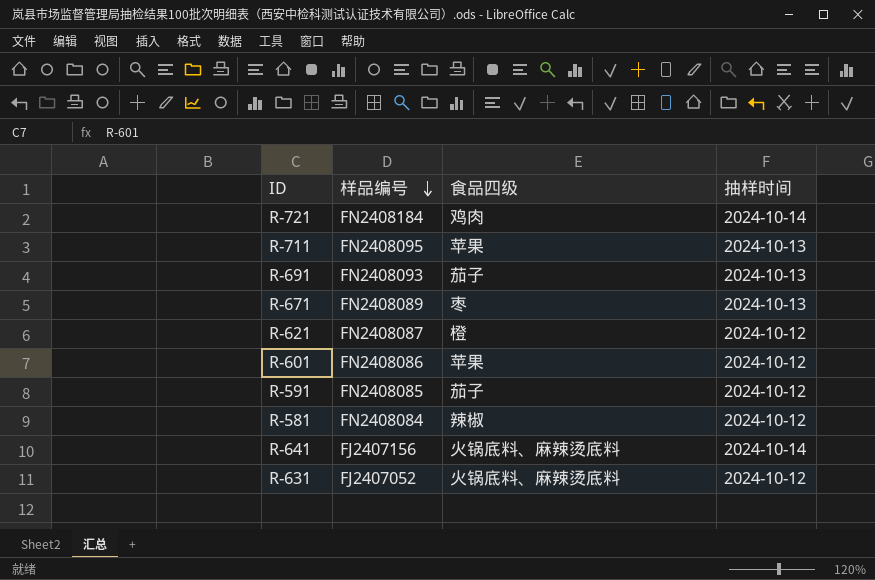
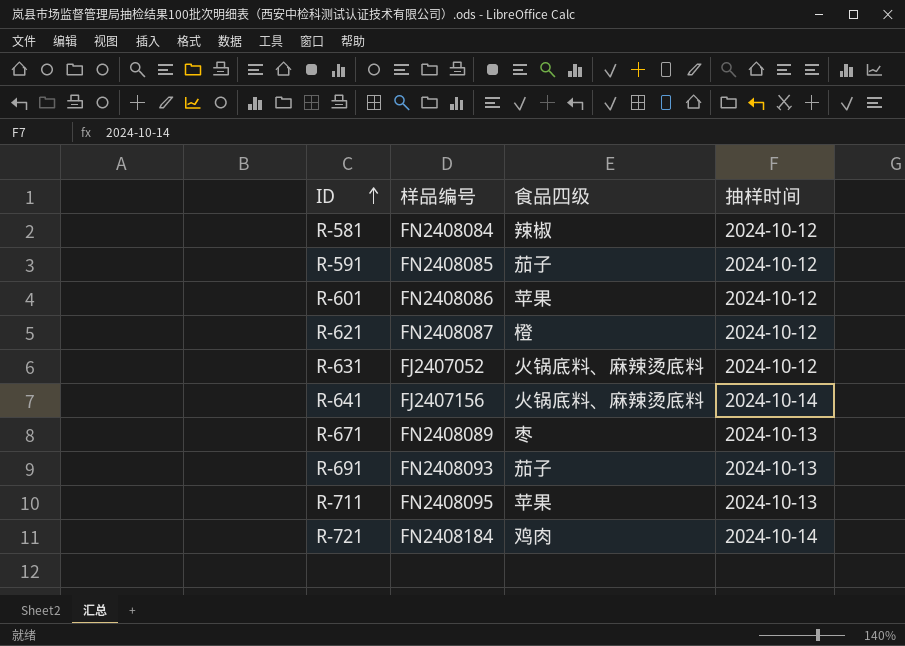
row order: 样品编号 descending -> ID ascending

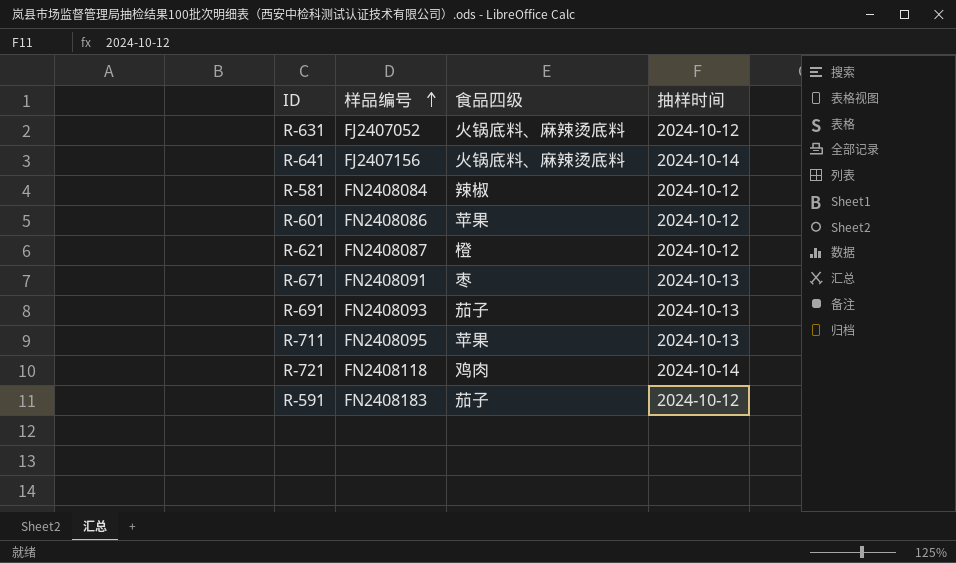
row order: ID ascending -> 样品编号 ascending
R-671 | 样品编号: FN2408089 -> FN2408091
R-721 | 样品编号: FN2408184 -> FN2408118
R-591 | 样品编号: FN2408085 -> FN2408183

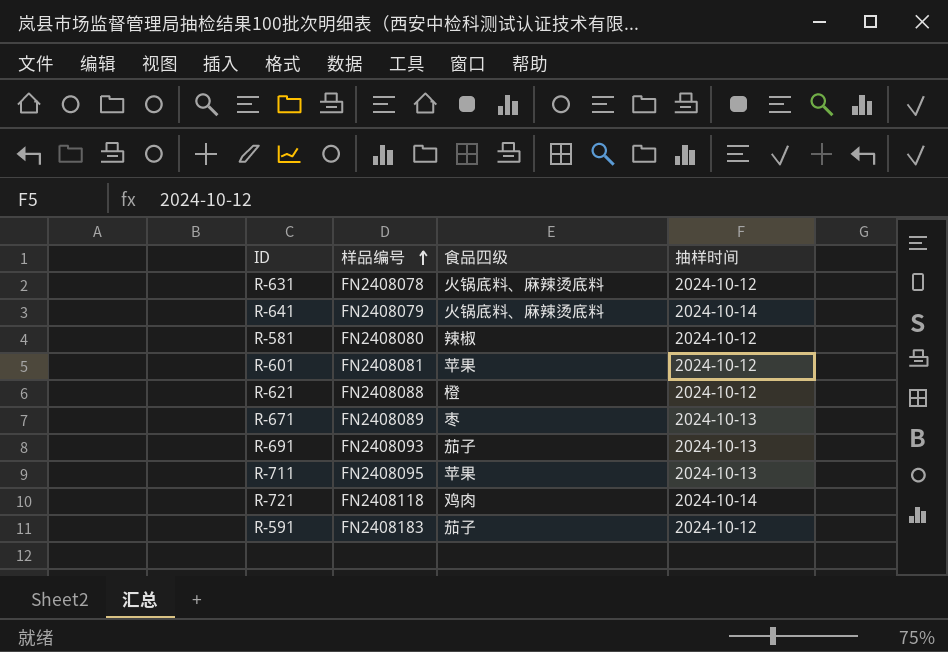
R-631 | 样品编号: FJ2407052 -> FN2408078
R-641 | 样品编号: FJ2407156 -> FN2408079
R-581 | 样品编号: FN2408084 -> FN2408080
R-601 | 样品编号: FN2408086 -> FN2408081
R-621 | 样品编号: FN2408087 -> FN2408088
R-671 | 样品编号: FN2408091 -> FN2408089

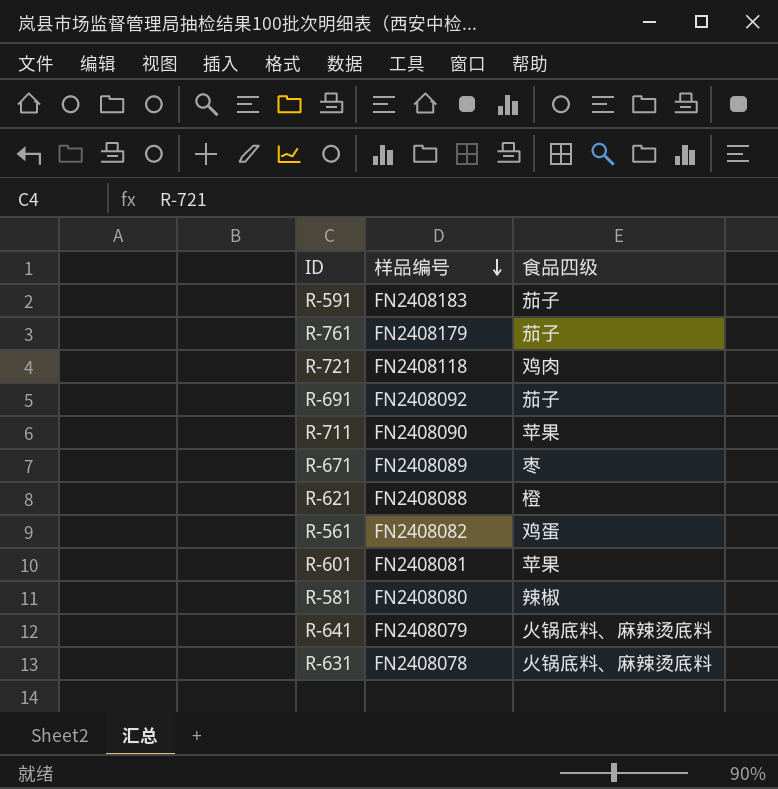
row order: 样品编号 ascending -> 样品编号 descending
column 抽样时间 | position: 4 -> none
row R-761: none -> FN2408179 | 茄子
R-691 | 样品编号: FN2408093 -> FN2408092
R-711 | 样品编号: FN2408095 -> FN2408090
row R-561: none -> FN2408082 | 鸡蛋

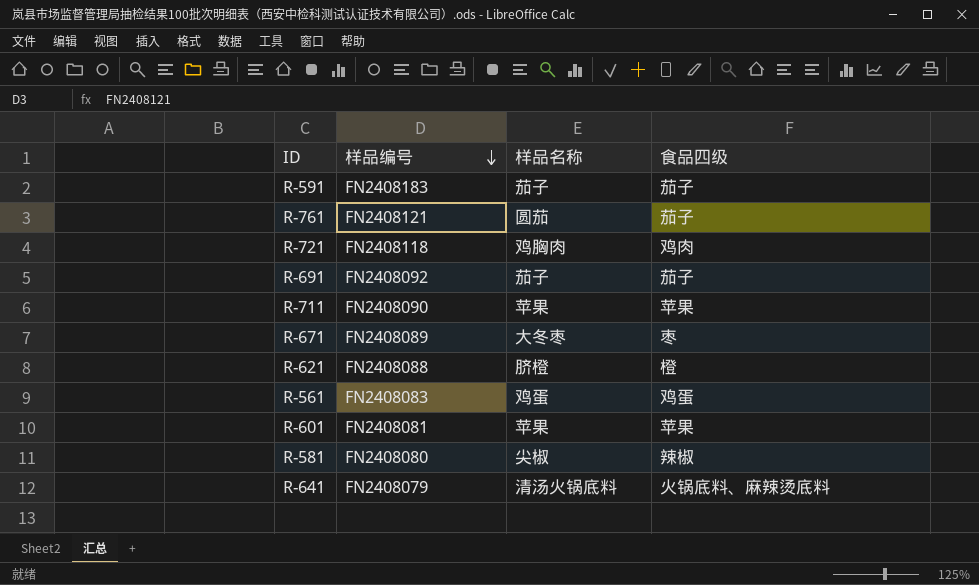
column 样品名称 | position: none -> 3
row R-631: FN2408078 | 火锅底料、麻辣烫底料 -> none
R-761 | 样品编号: FN2408179 -> FN2408121
R-561 | 样品编号: FN2408082 -> FN2408083

